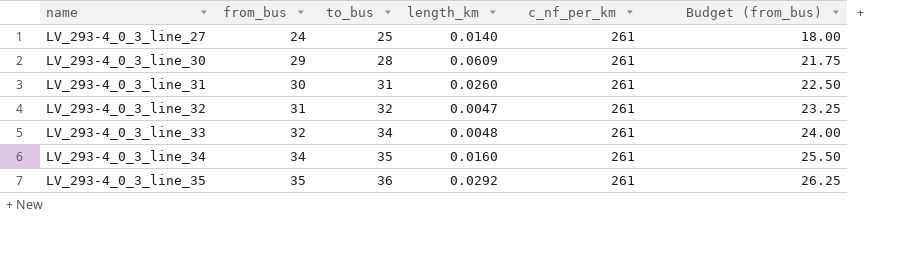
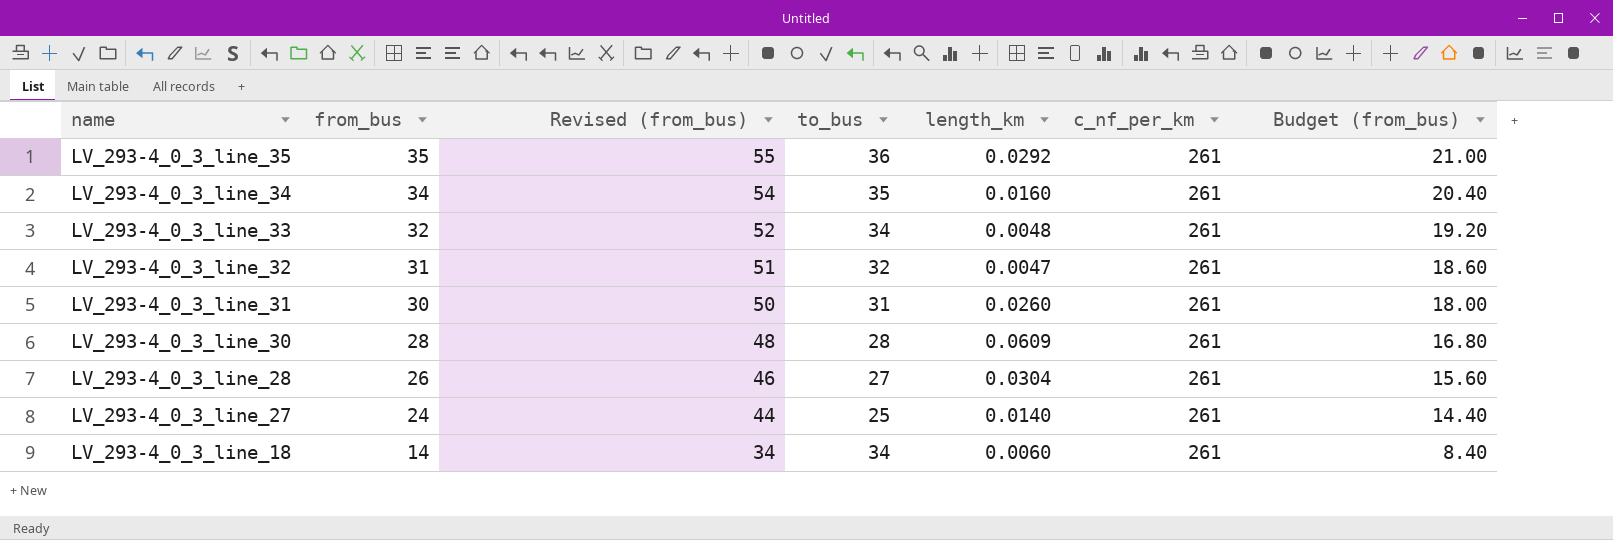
row order: name ascending -> name descending
column Revised (from_bus) | formula: none -> [from_bus] + 20
column Budget (from_bus) | formula: [from_bus] * 0.75 -> [from_bus] * 0.6
LV_293-4_0_3_line_30 | from_bus: 29 -> 28
row LV_293-4_0_3_line_28: none -> 26 | 46 | 27 | 0.0304 | 261 | 15.60
row LV_293-4_0_3_line_18: none -> 14 | 34 | 34 | 0.0060 | 261 | 8.40

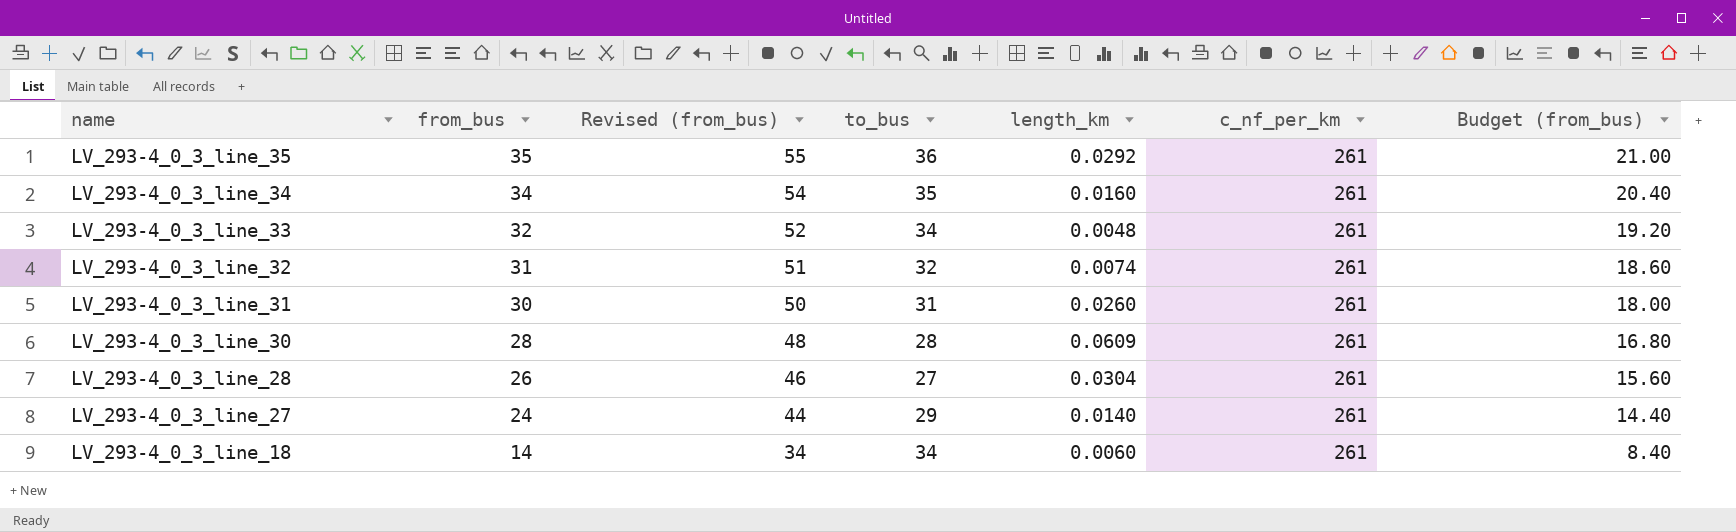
LV_293-4_0_3_line_32 | length_km: 0.0047 -> 0.0074
LV_293-4_0_3_line_27 | to_bus: 25 -> 29

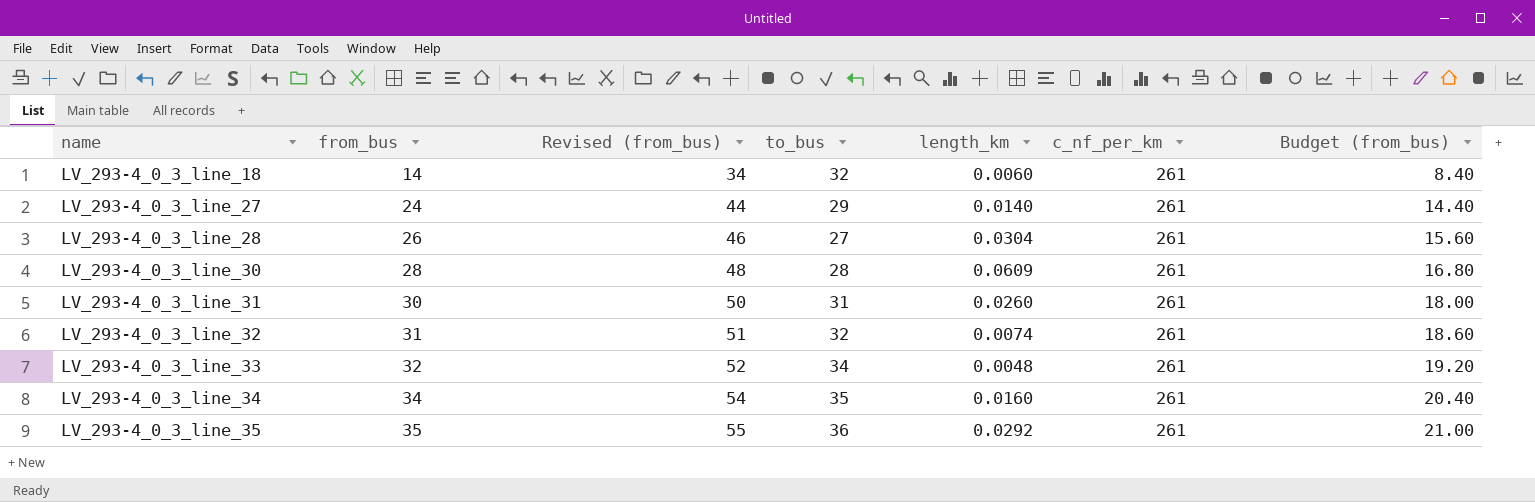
row order: name descending -> name ascending
LV_293-4_0_3_line_18 | to_bus: 34 -> 32

